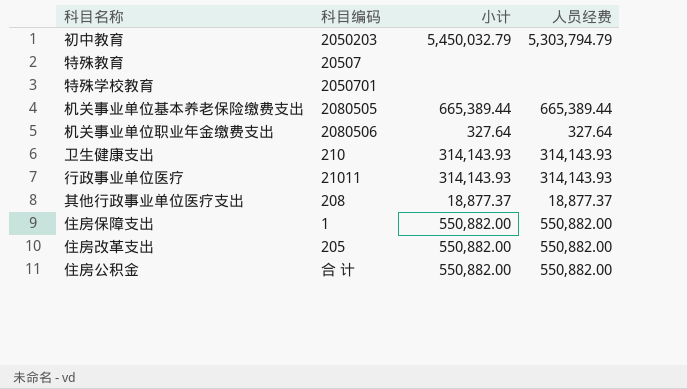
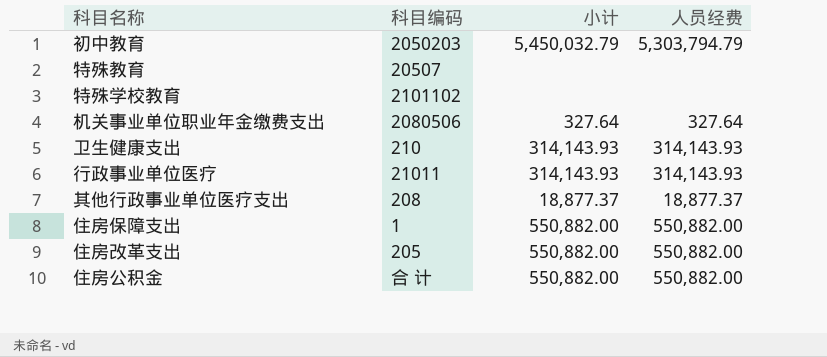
row 机关事业单位基本养老保险缴费支出: 2080505 | 665,389.44 | 665,389.44 -> none
特殊学校教育 | 科目编码: 2050701 -> 2101102

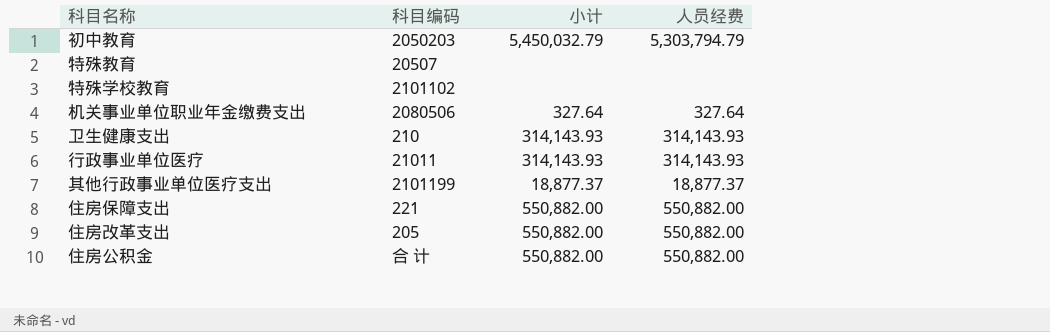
其他行政事业单位医疗支出 | 科目编码: 208 -> 2101199
住房保障支出 | 科目编码: 1 -> 221

